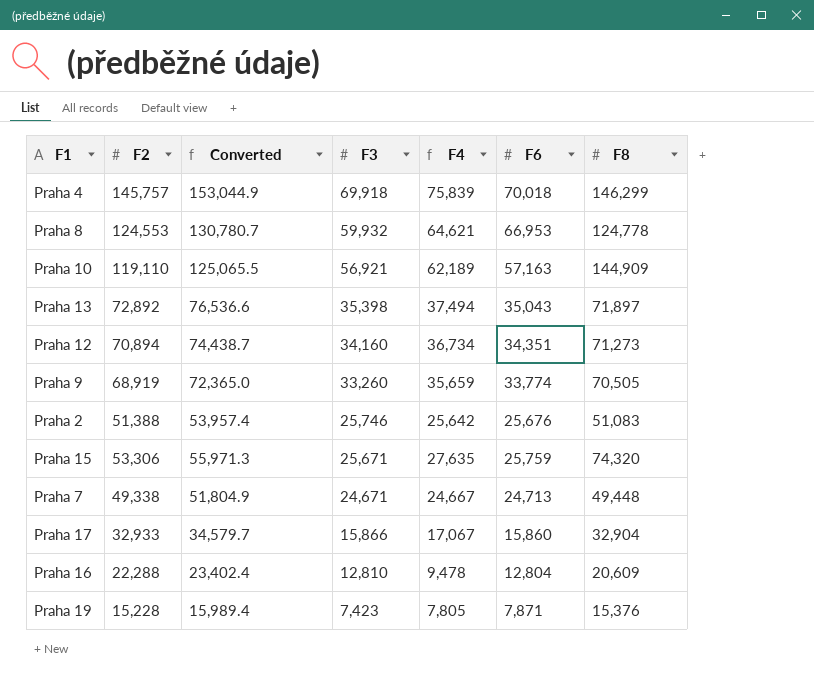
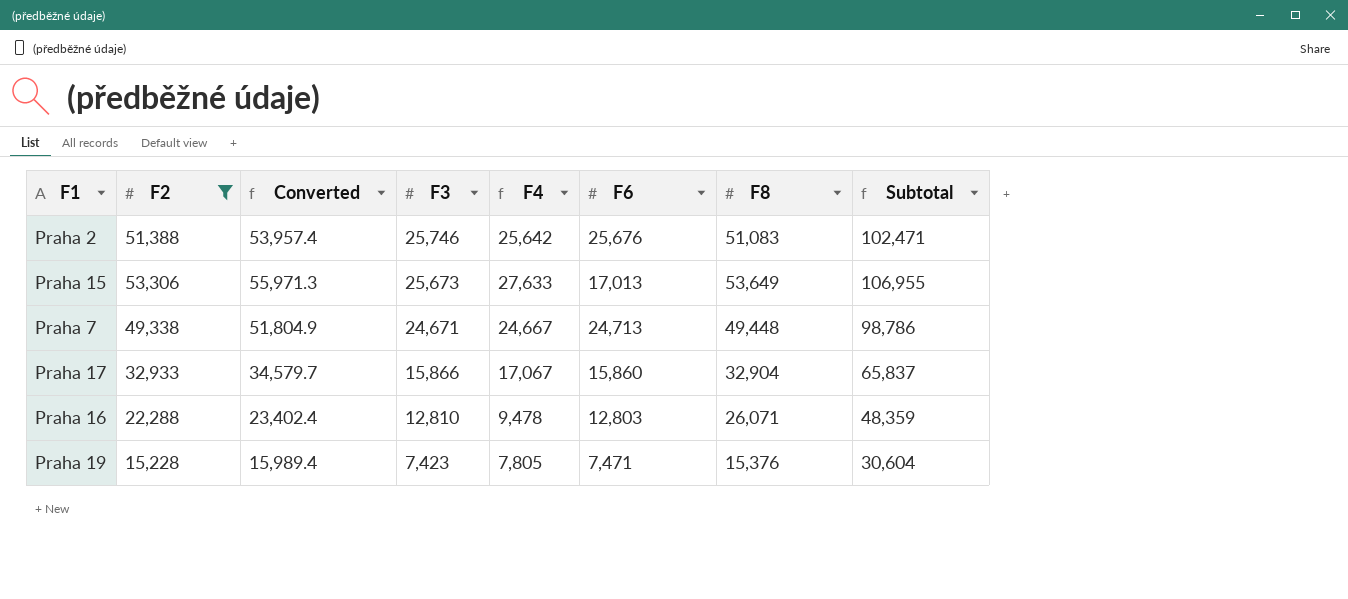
filter: none -> F2 <= 53,306
column Subtotal | formula: none -> [F2] + [F8]
Praha 15 | F3: 25,671 -> 25,673
Praha 15 | F4: 27,635 -> 27,633
Praha 15 | F6: 25,759 -> 17,013
Praha 15 | F8: 74,320 -> 53,649
Praha 16 | F6: 12,804 -> 12,803
Praha 16 | F8: 20,609 -> 26,071
Praha 19 | F6: 7,871 -> 7,471

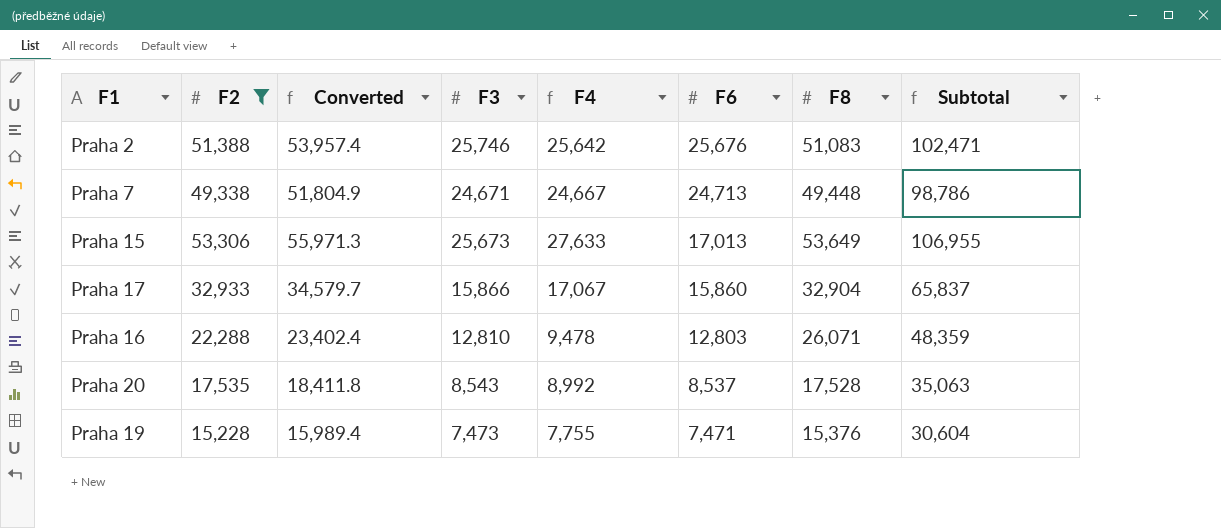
row order: F3 descending -> F6 descending
row Praha 20: none -> 17,535 | 18,411.8 | 8,543 | 8,992 | 8,537 | 17,528 | 35,063
Praha 19 | F3: 7,423 -> 7,473
Praha 19 | F4: 7,805 -> 7,755

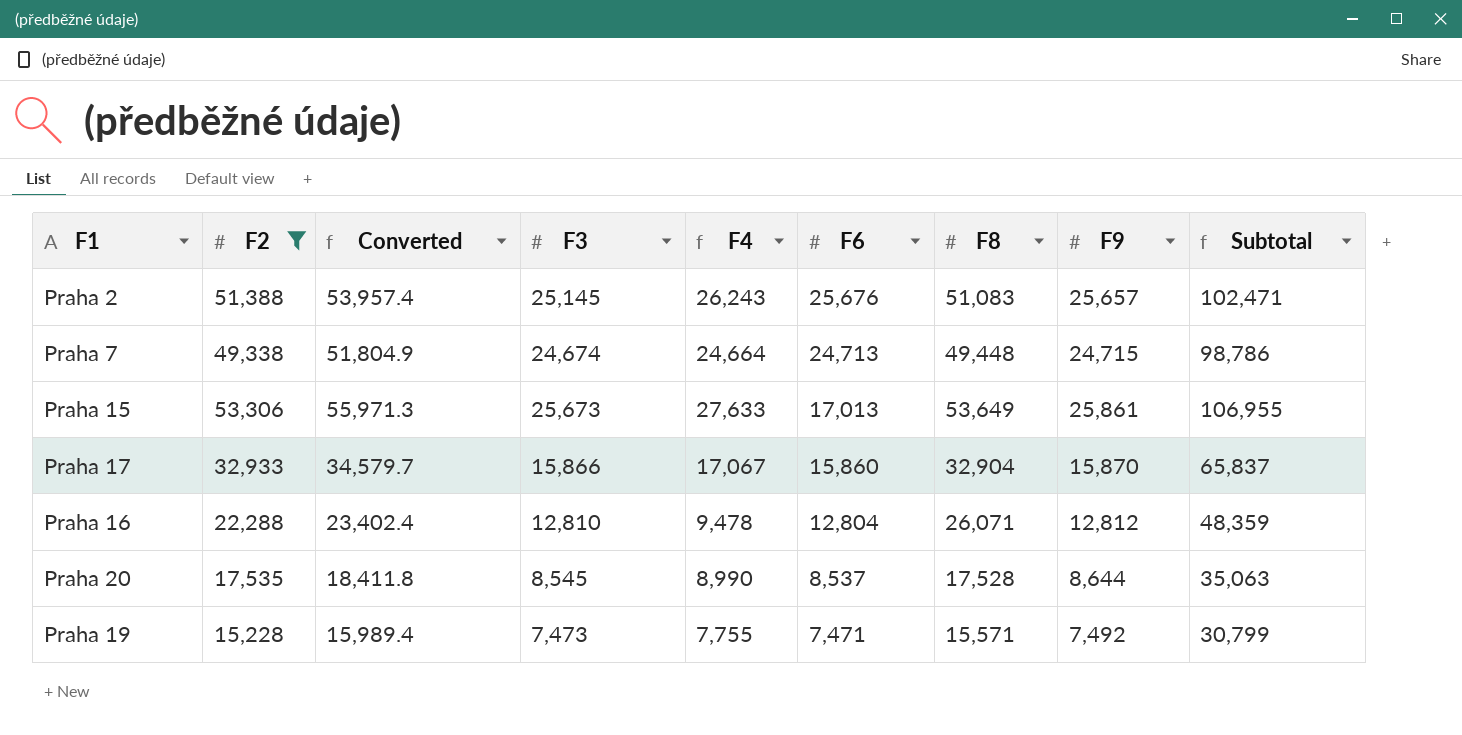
column F9 | position: none -> 8
Praha 2 | F3: 25,746 -> 25,145
Praha 2 | F4: 25,642 -> 26,243
Praha 7 | F3: 24,671 -> 24,674
Praha 7 | F4: 24,667 -> 24,664
Praha 16 | F6: 12,803 -> 12,804
Praha 20 | F3: 8,543 -> 8,545
Praha 20 | F4: 8,992 -> 8,990
Praha 19 | F8: 15,376 -> 15,571
Praha 19 | Subtotal: 30,604 -> 30,799

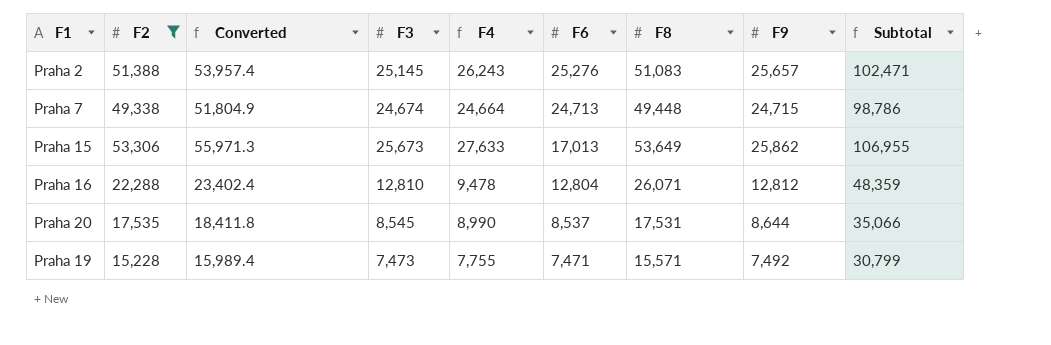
row Praha 17: 32,933 | 34,579.7 | 15,866 | 17,067 | 15,860 | 32,904 | 15,870 | 65,837 -> none
Praha 2 | F6: 25,676 -> 25,276
Praha 15 | F9: 25,861 -> 25,862
Praha 20 | F8: 17,528 -> 17,531
Praha 20 | Subtotal: 35,063 -> 35,066

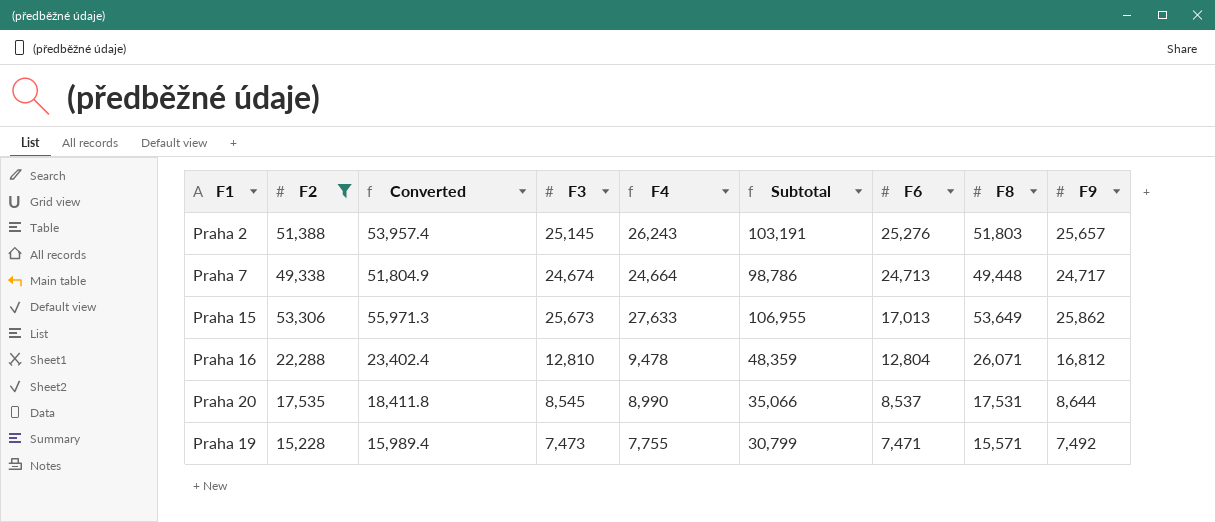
column Subtotal | position: 9 -> 6
Praha 2 | Subtotal: 102,471 -> 103,191
Praha 2 | F8: 51,083 -> 51,803
Praha 7 | F9: 24,715 -> 24,717
Praha 16 | F9: 12,812 -> 16,812

